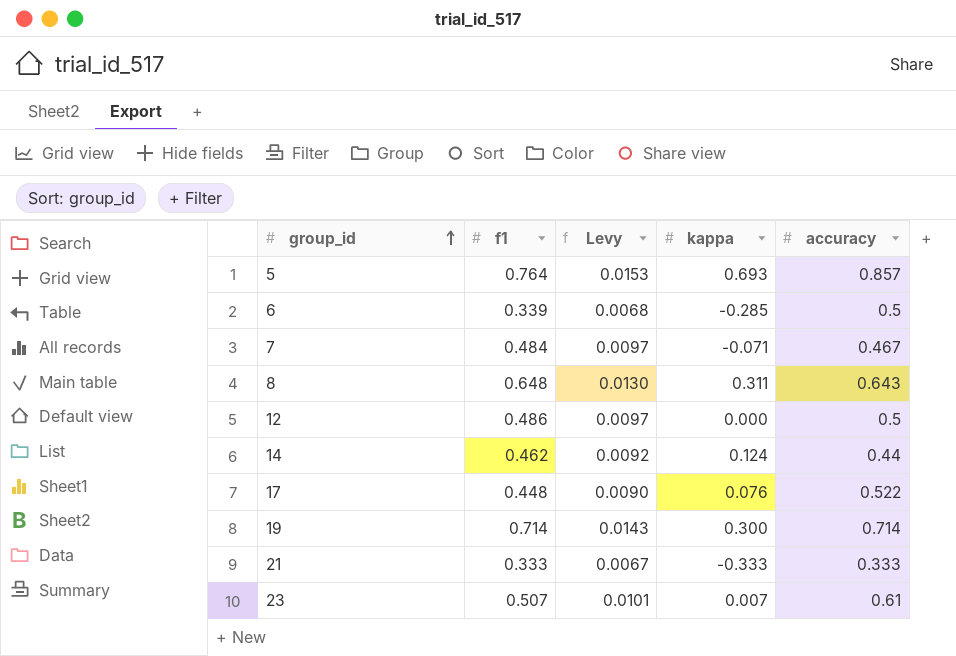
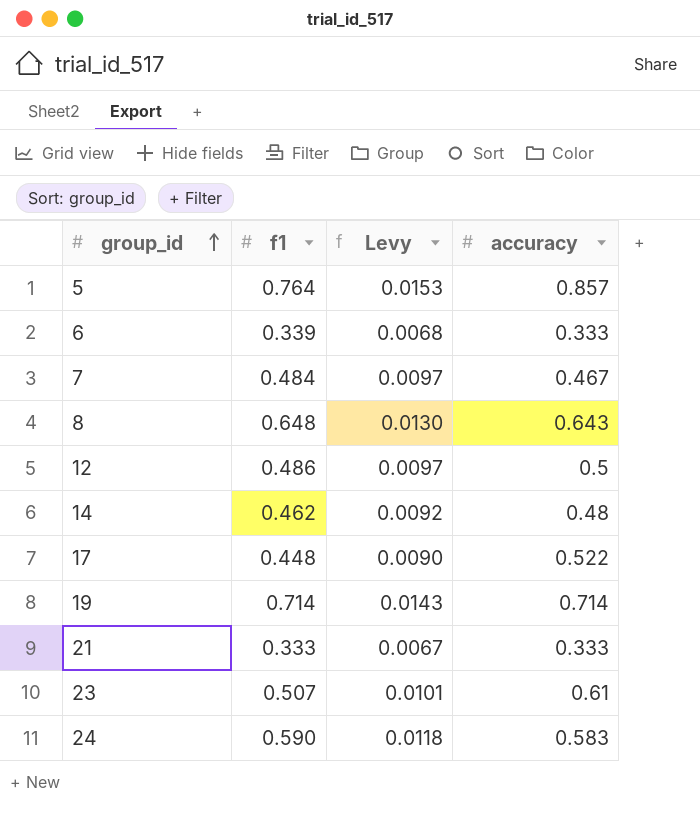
column kappa | position: 4 -> none
6 | accuracy: 0.5 -> 0.333
14 | accuracy: 0.44 -> 0.48
row 24: none -> 0.590 | 0.0118 | 0.583

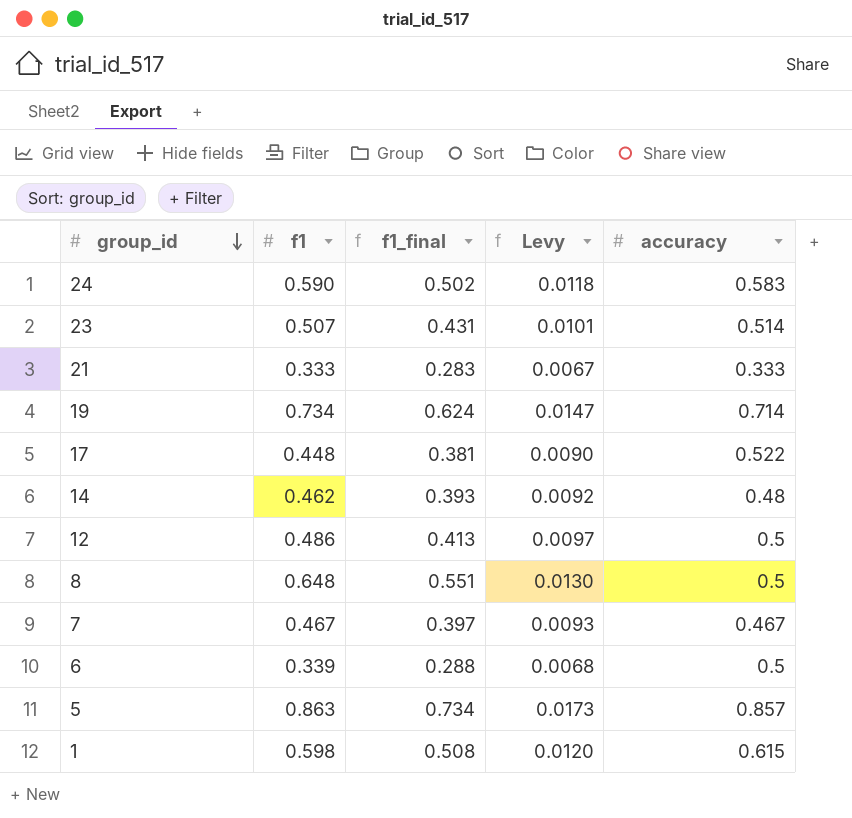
row order: group_id ascending -> group_id descending
column f1_final | formula: none -> [f1] * 0.85
23 | accuracy: 0.61 -> 0.514
19 | f1: 0.714 -> 0.734
19 | Levy: 0.0143 -> 0.0147
8 | accuracy: 0.643 -> 0.5
7 | f1: 0.484 -> 0.467
7 | Levy: 0.0097 -> 0.0093
6 | accuracy: 0.333 -> 0.5
5 | f1: 0.764 -> 0.863
5 | Levy: 0.0153 -> 0.0173
row 1: none -> 0.598 | 0.508 | 0.0120 | 0.615

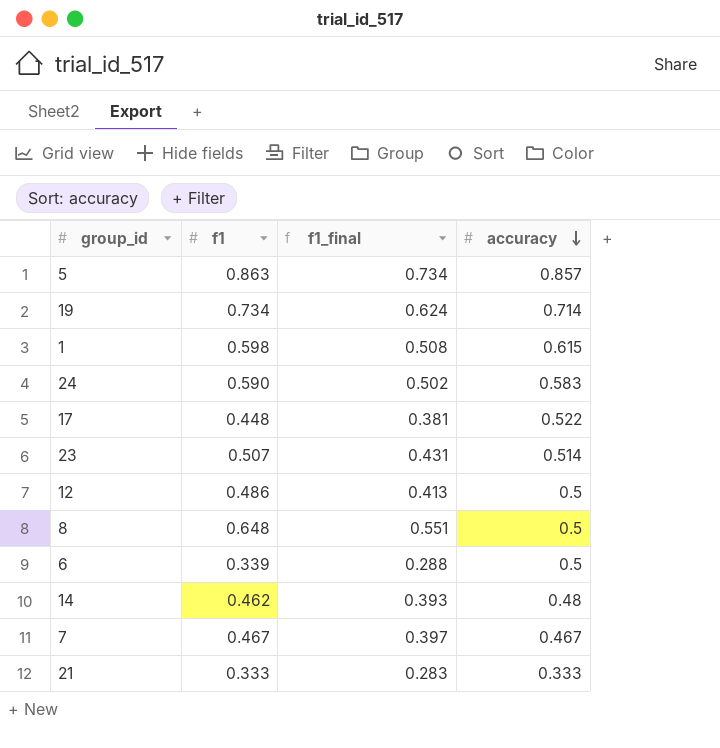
row order: group_id descending -> accuracy descending
column Levy | formula: [f1] * 0.02 -> none

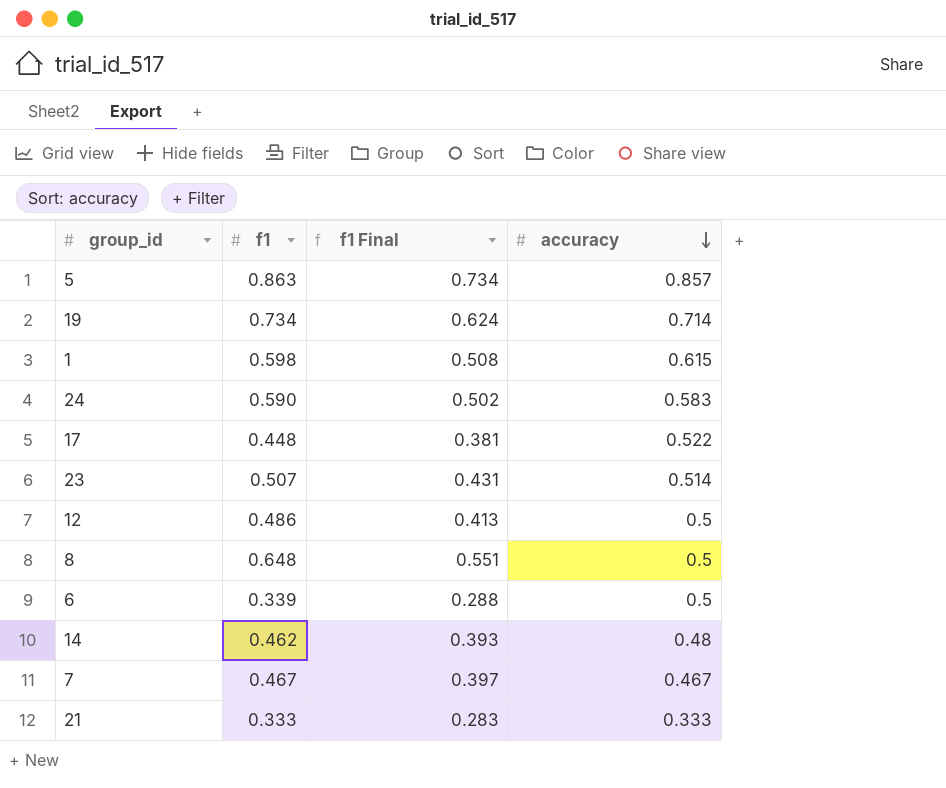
column name: f1_final -> f1 Final

